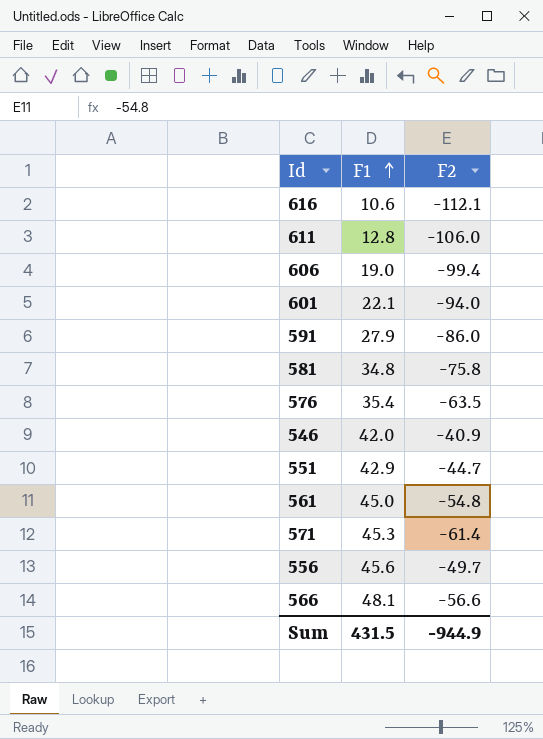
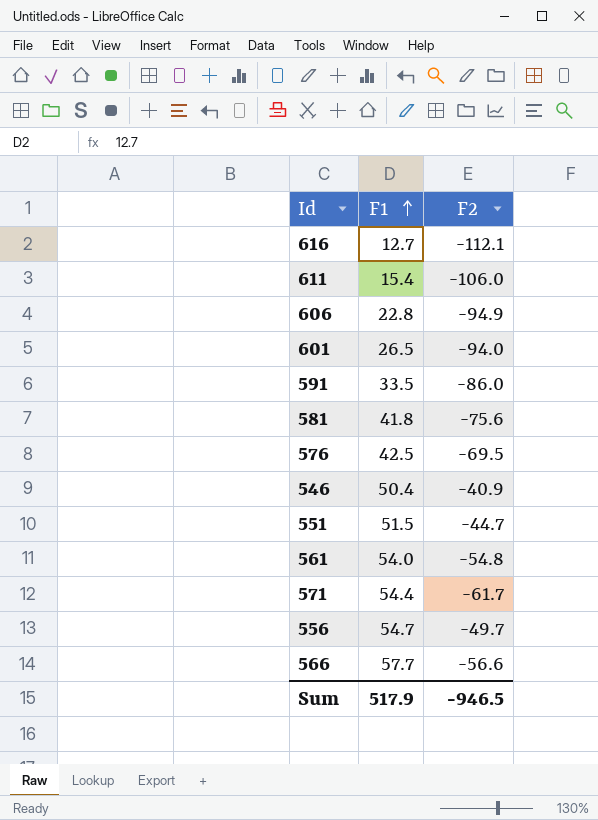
616 | F1: 10.6 -> 12.7
611 | F1: 12.8 -> 15.4
606 | F1: 19.0 -> 22.8
606 | F2: -99.4 -> -94.9
601 | F1: 22.1 -> 26.5
591 | F1: 27.9 -> 33.5
581 | F1: 34.8 -> 41.8
581 | F2: -75.8 -> -75.6
576 | F1: 35.4 -> 42.5
576 | F2: -63.5 -> -69.5
546 | F1: 42.0 -> 50.4
551 | F1: 42.9 -> 51.5
561 | F1: 45.0 -> 54.0
571 | F1: 45.3 -> 54.4
571 | F2: -61.4 -> -61.7
556 | F1: 45.6 -> 54.7
566 | F1: 48.1 -> 57.7
Sum | F1: 431.5 -> 517.9
Sum | F2: -944.9 -> -946.5

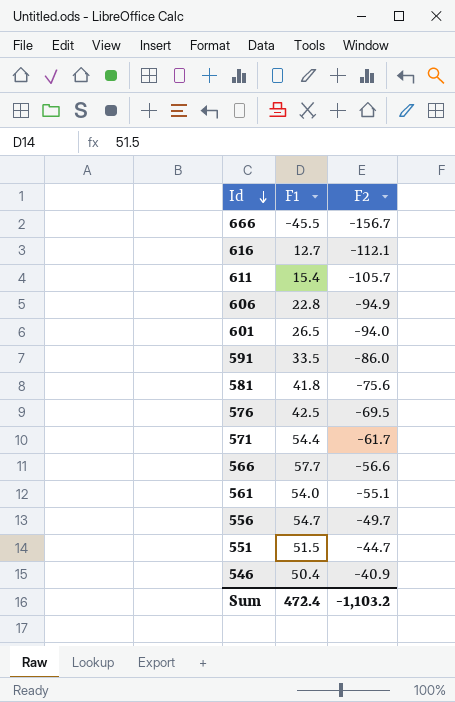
row order: F1 ascending -> Id descending
row 666: none -> -45.5 | -156.7
611 | F2: -106.0 -> -105.7
561 | F2: -54.8 -> -55.1
Sum | F1: 517.9 -> 472.4
Sum | F2: -946.5 -> -1,103.2

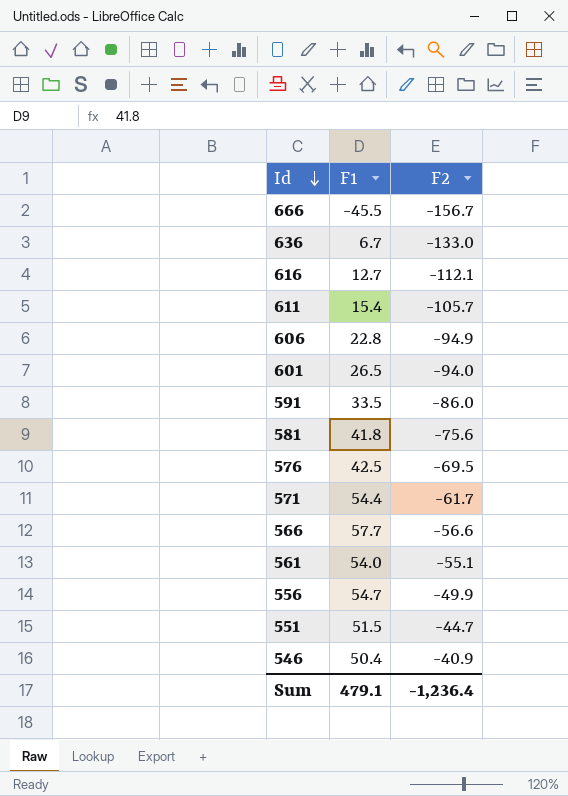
row 636: none -> 6.7 | -133.0
556 | F2: -49.7 -> -49.9
Sum | F1: 472.4 -> 479.1
Sum | F2: -1,103.2 -> -1,236.4

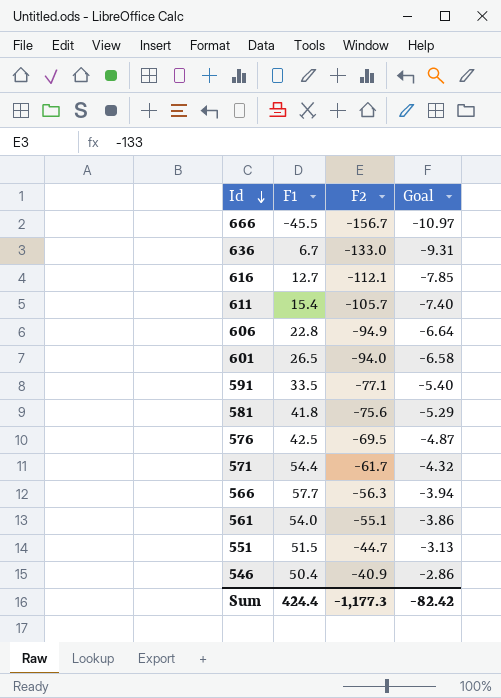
column Goal | formula: none -> [F2] * 0.07
row 556: 54.7 | -49.9 -> none
591 | F2: -86.0 -> -77.1
566 | F2: -56.6 -> -56.3
Sum | F1: 479.1 -> 424.4
Sum | F2: -1,236.4 -> -1,177.3

